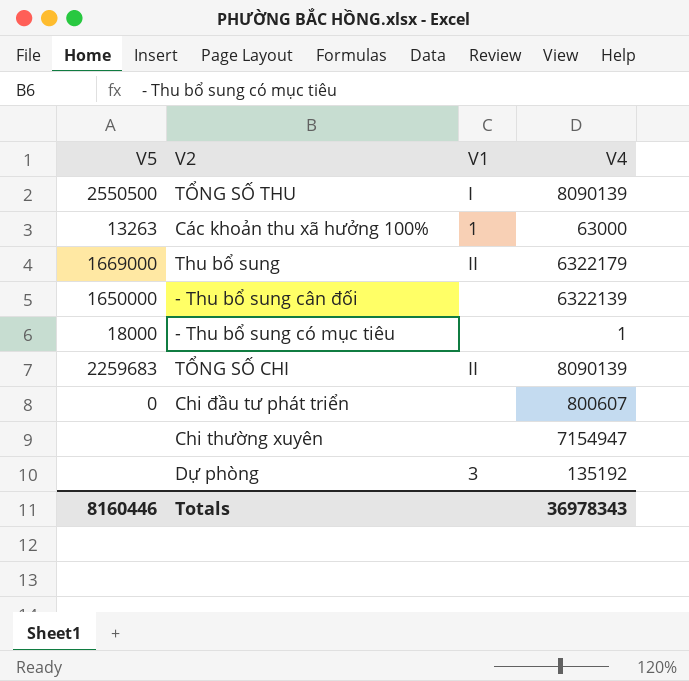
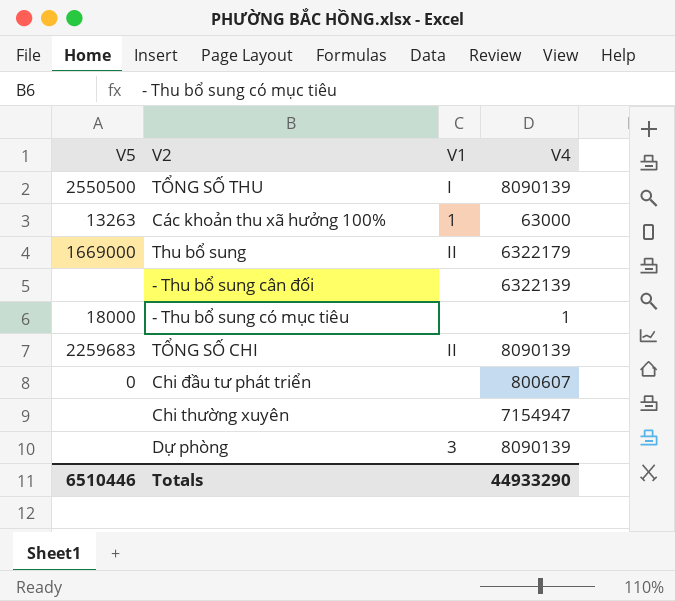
- Thu bổ sung cân đối | V5: 1650000 -> none
Dự phòng | V4: 135192 -> 8090139
Totals | V5: 8160446 -> 6510446
Totals | V4: 36978343 -> 44933290

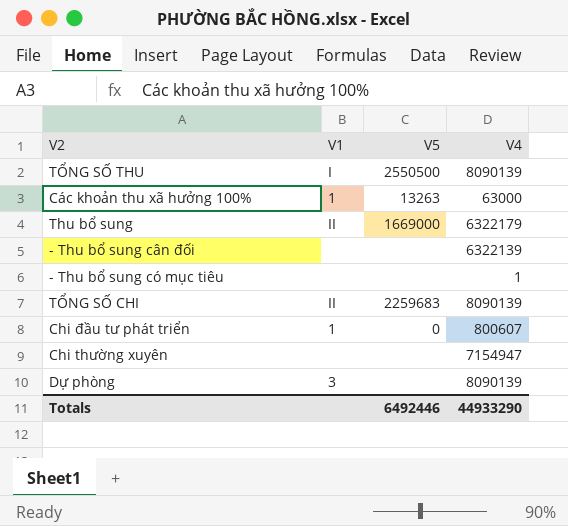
column V5 | position: 1 -> 3
- Thu bổ sung có mục tiêu | V5: 18000 -> none
Chi đầu tư phát triển | V1: none -> 1
Totals | V5: 6510446 -> 6492446

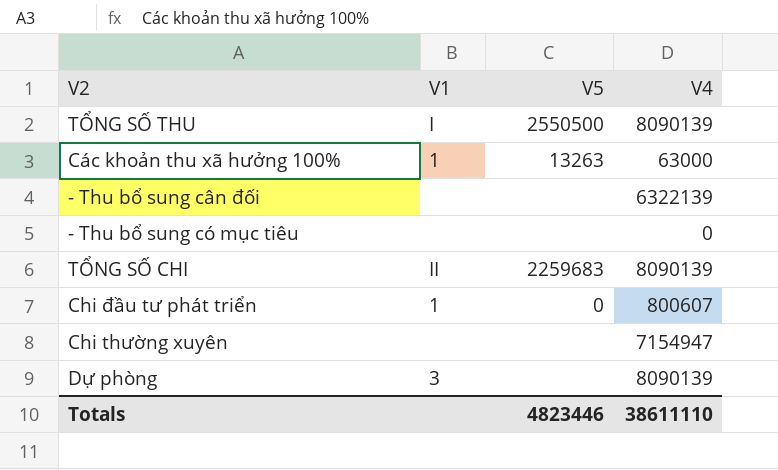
row Thu bổ sung: II | 1669000 | 6322179 -> none
- Thu bổ sung có mục tiêu | V4: 1 -> 0
Totals | V5: 6492446 -> 4823446
Totals | V4: 44933290 -> 38611110

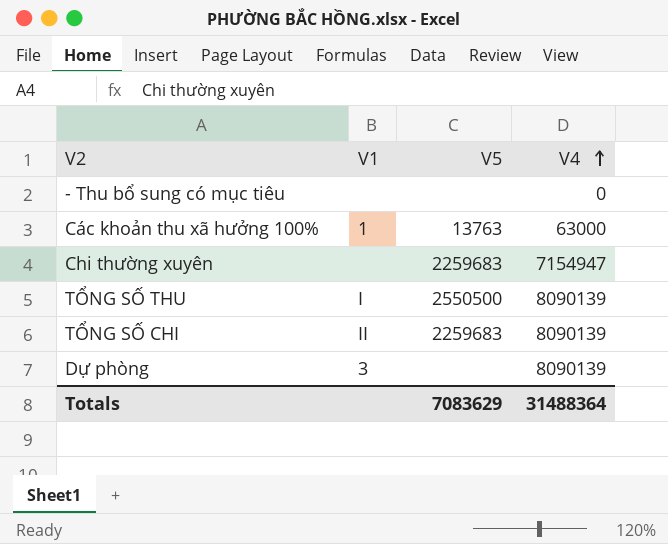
row order: none -> V4 ascending
row - Thu bổ sung cân đối: none | none | 6322139 -> none
row Chi đầu tư phát triển: 1 | 0 | 800607 -> none
Các khoản thu xã hưởng 100% | V5: 13263 -> 13763
Chi thường xuyên | V5: none -> 2259683
Totals | V5: 4823446 -> 7083629
Totals | V4: 38611110 -> 31488364

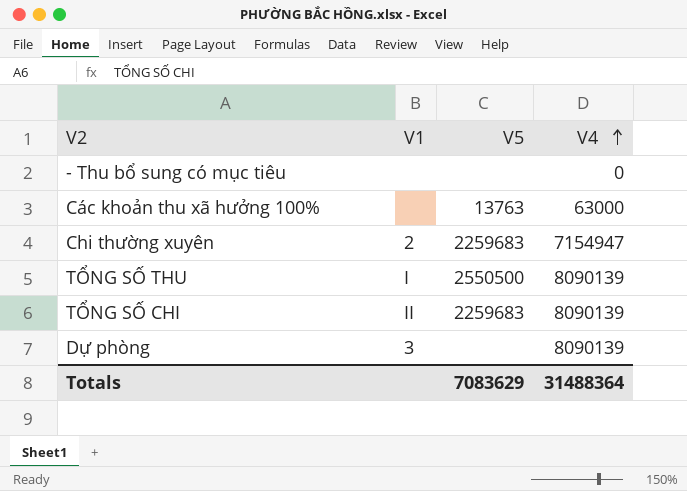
Các khoản thu xã hưởng 100% | V1: 1 -> none
Chi thường xuyên | V1: none -> 2

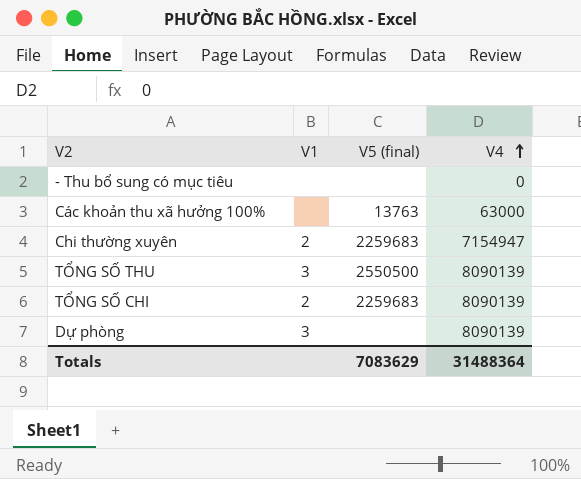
column name: V5 -> V5 (final)
TỔNG SỐ THU | V1: I -> 3
TỔNG SỐ CHI | V1: II -> 2

